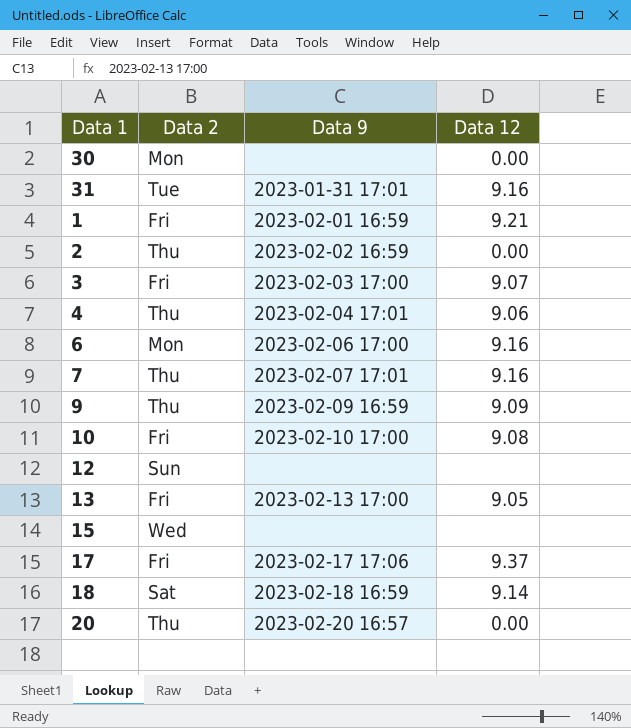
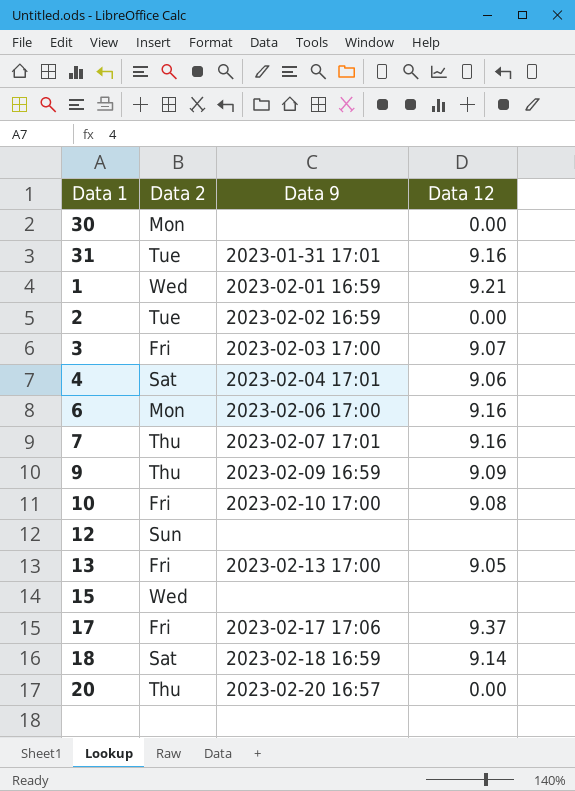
1 | Data 2: Fri -> Wed
2 | Data 2: Thu -> Tue
4 | Data 2: Thu -> Sat

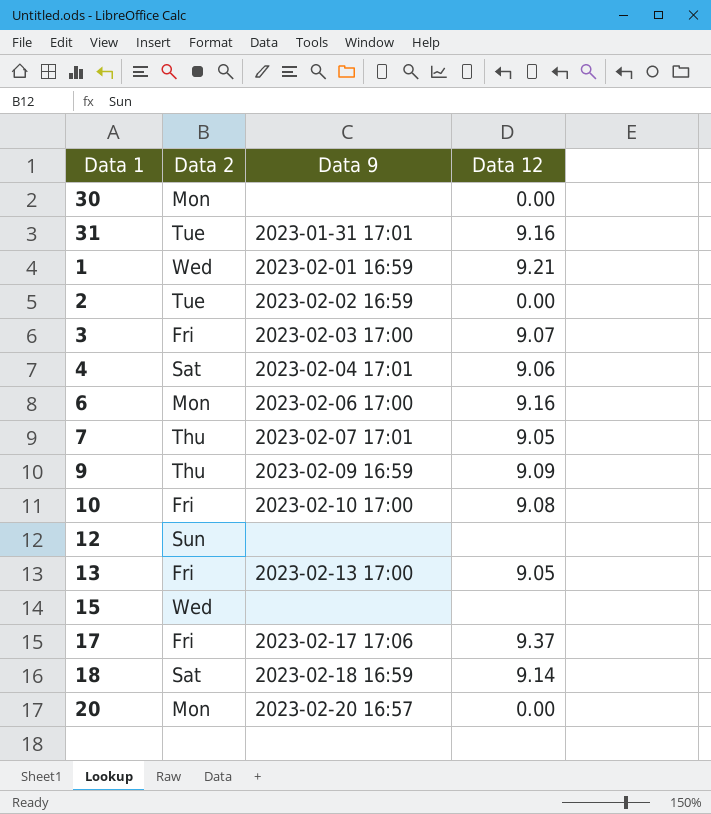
7 | Data 12: 9.16 -> 9.05
20 | Data 2: Thu -> Mon

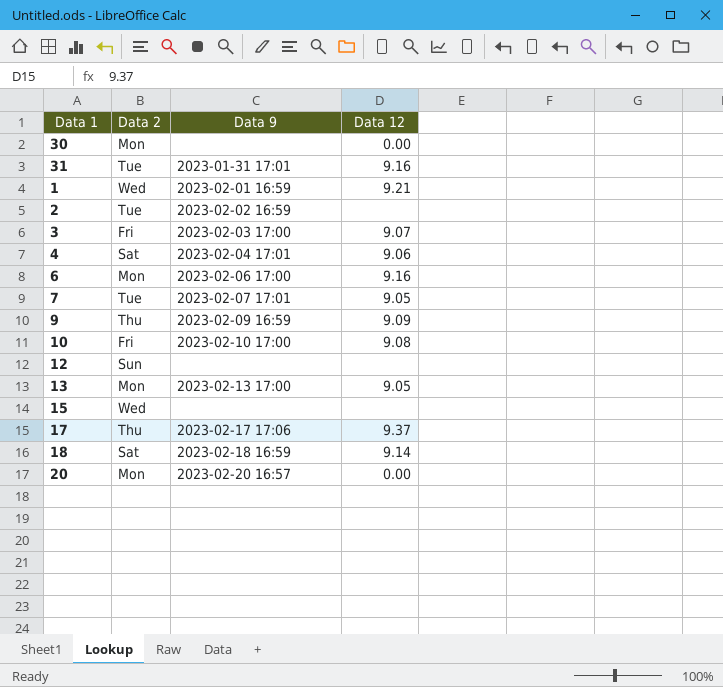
2 | Data 12: 0.00 -> none
7 | Data 2: Thu -> Tue
13 | Data 2: Fri -> Mon
17 | Data 2: Fri -> Thu

